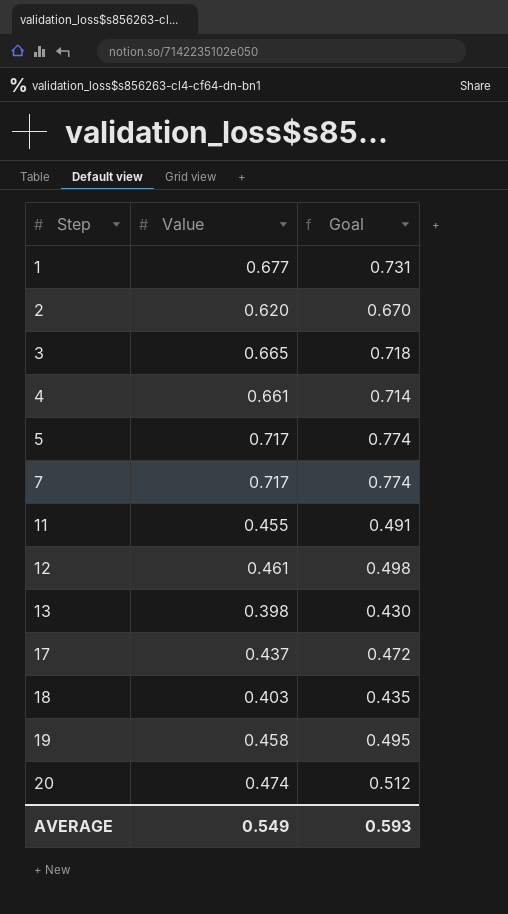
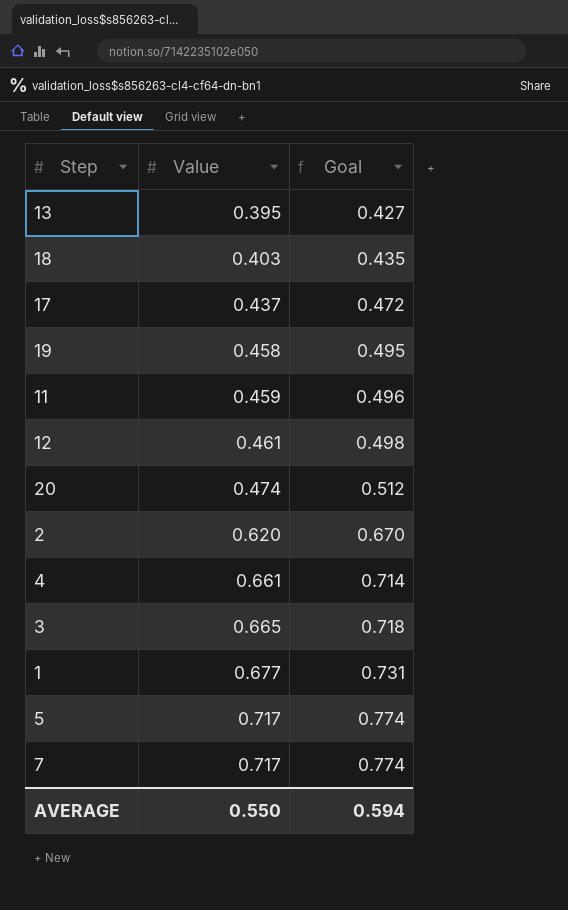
row order: Step ascending -> Value ascending
13 | Value: 0.398 -> 0.395
13 | Goal: 0.430 -> 0.427
11 | Value: 0.455 -> 0.459
11 | Goal: 0.491 -> 0.496
AVERAGE | Value: 0.549 -> 0.550
AVERAGE | Goal: 0.593 -> 0.594

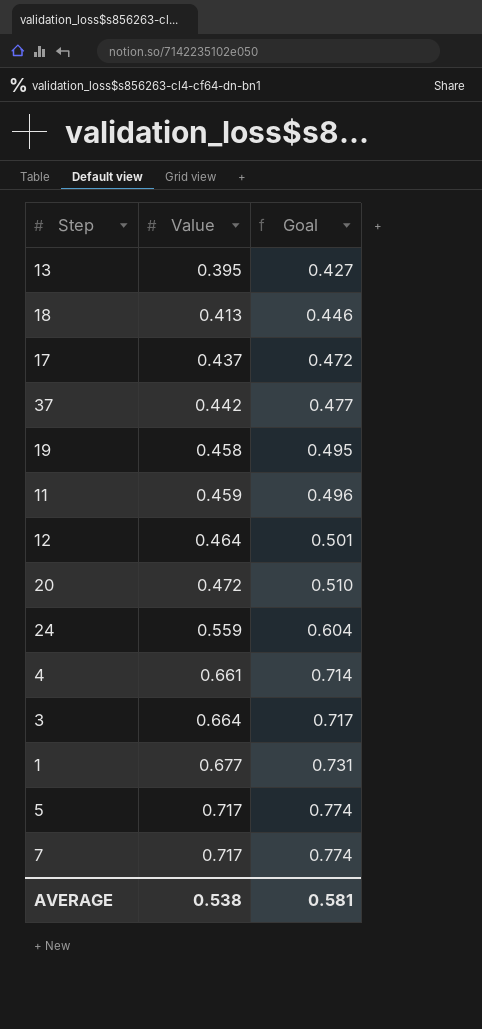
row 2: 0.620 | 0.670 -> none
18 | Value: 0.403 -> 0.413
18 | Goal: 0.435 -> 0.446
row 37: none -> 0.442 | 0.477
12 | Value: 0.461 -> 0.464
12 | Goal: 0.498 -> 0.501
20 | Value: 0.474 -> 0.472
20 | Goal: 0.512 -> 0.510
row 24: none -> 0.559 | 0.604
3 | Value: 0.665 -> 0.664
3 | Goal: 0.718 -> 0.717
AVERAGE | Value: 0.550 -> 0.538
AVERAGE | Goal: 0.594 -> 0.581

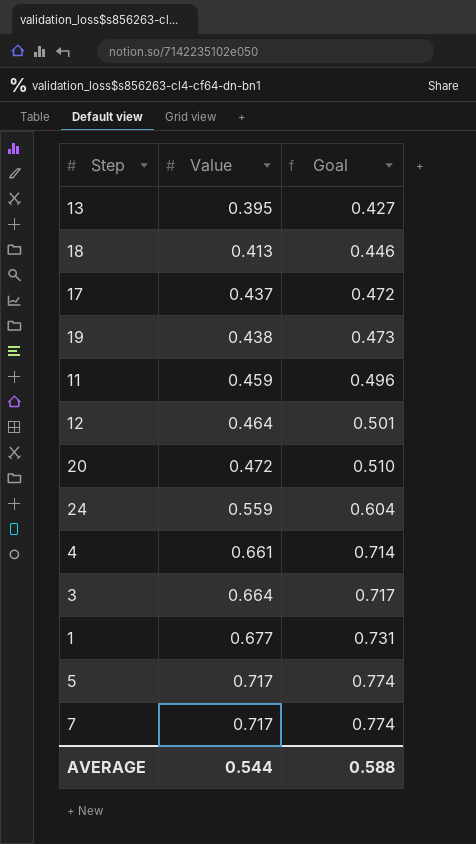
row 37: 0.442 | 0.477 -> none
19 | Value: 0.458 -> 0.438
19 | Goal: 0.495 -> 0.473
AVERAGE | Value: 0.538 -> 0.544
AVERAGE | Goal: 0.581 -> 0.588

